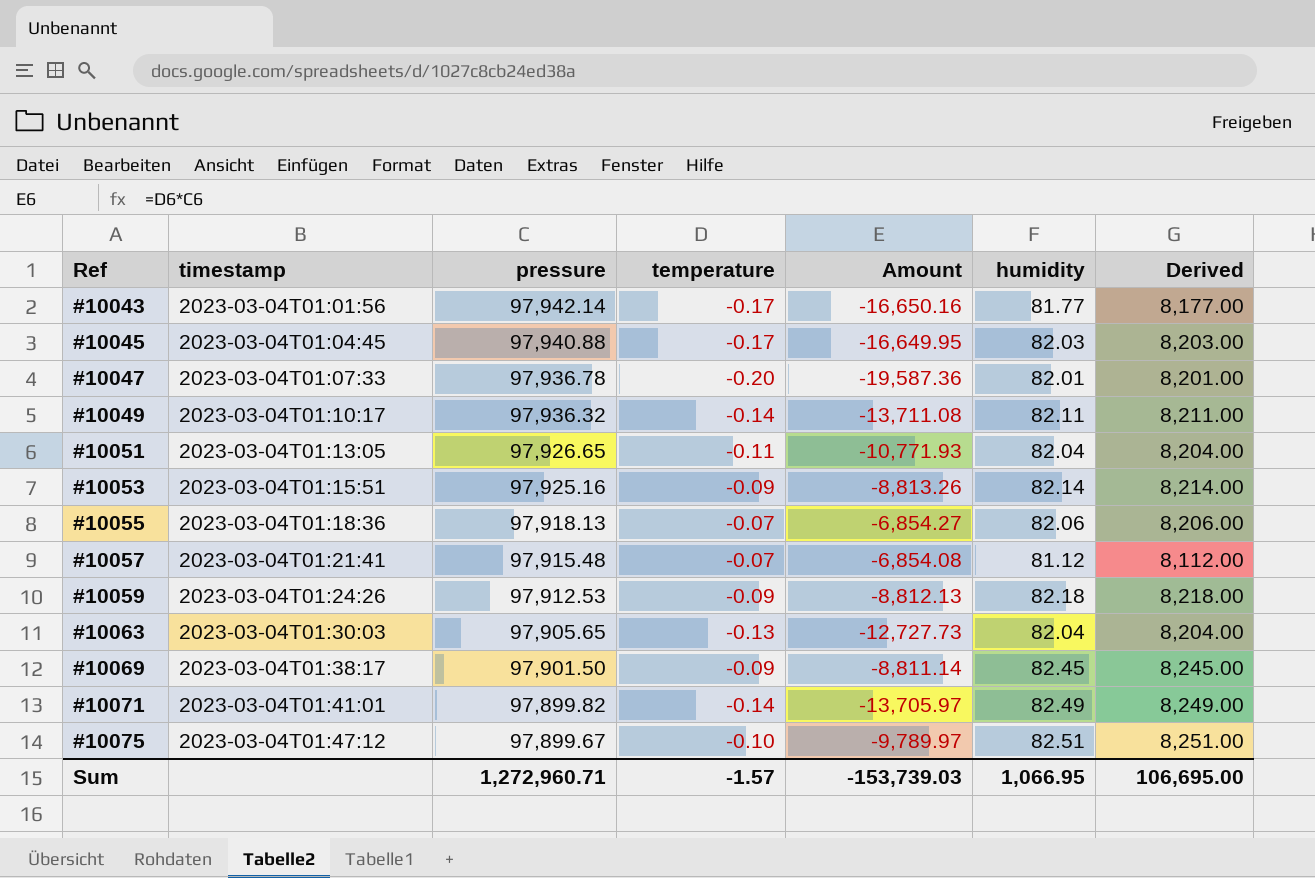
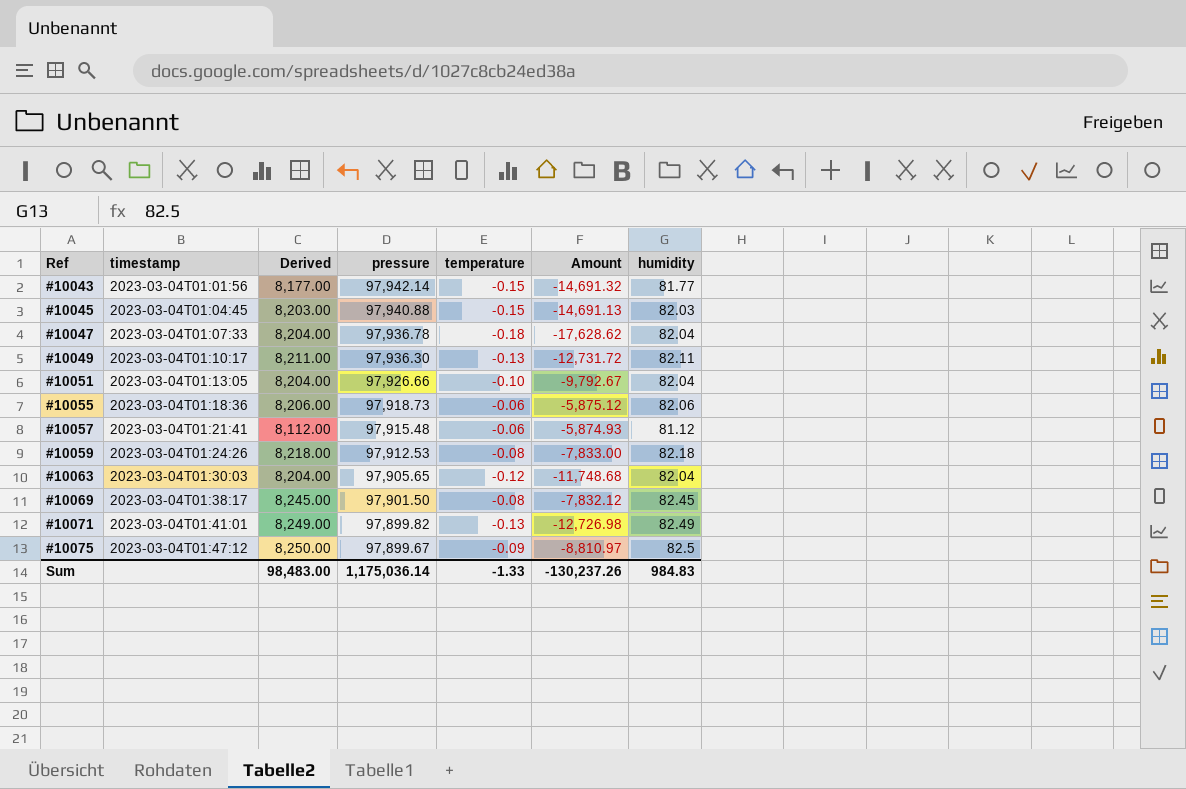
column Derived | position: 7 -> 3
row #10053: 2023-03-04T01:15:51 | 97,925.16 | -0.09 | -8,813.26 | 82.14 | 8,214.00 -> none
#10043 | temperature: -0.17 -> -0.15
#10043 | Amount: -16,650.16 -> -14,691.32
#10045 | temperature: -0.17 -> -0.15
#10045 | Amount: -16,649.95 -> -14,691.13
#10047 | Derived: 8,201.00 -> 8,204.00
#10047 | temperature: -0.20 -> -0.18
#10047 | Amount: -19,587.36 -> -17,628.62
#10047 | humidity: 82.01 -> 82.04
#10049 | pressure: 97,936.32 -> 97,936.30
#10049 | temperature: -0.14 -> -0.13
#10049 | Amount: -13,711.08 -> -12,731.72
#10051 | pressure: 97,926.65 -> 97,926.66
#10051 | temperature: -0.11 -> -0.10
#10051 | Amount: -10,771.93 -> -9,792.67
#10055 | pressure: 97,918.13 -> 97,918.73
#10055 | temperature: -0.07 -> -0.06
#10055 | Amount: -6,854.27 -> -5,875.12
#10057 | temperature: -0.07 -> -0.06
#10057 | Amount: -6,854.08 -> -5,874.93
#10059 | temperature: -0.09 -> -0.08
#10059 | Amount: -8,812.13 -> -7,833.00
#10063 | temperature: -0.13 -> -0.12
#10063 | Amount: -12,727.73 -> -11,748.68
#10069 | temperature: -0.09 -> -0.08
#10069 | Amount: -8,811.14 -> -7,832.12
#10071 | temperature: -0.14 -> -0.13
#10071 | Amount: -13,705.97 -> -12,726.98
#10075 | Derived: 8,251.00 -> 8,250.00
#10075 | temperature: -0.10 -> -0.09
#10075 | Amount: -9,789.97 -> -8,810.97
#10075 | humidity: 82.51 -> 82.5
Sum | Derived: 106,695.00 -> 98,483.00
Sum | pressure: 1,272,960.71 -> 1,175,036.14
Sum | temperature: -1.57 -> -1.33
Sum | Amount: -153,739.03 -> -130,237.26
Sum | humidity: 1,066.95 -> 984.83

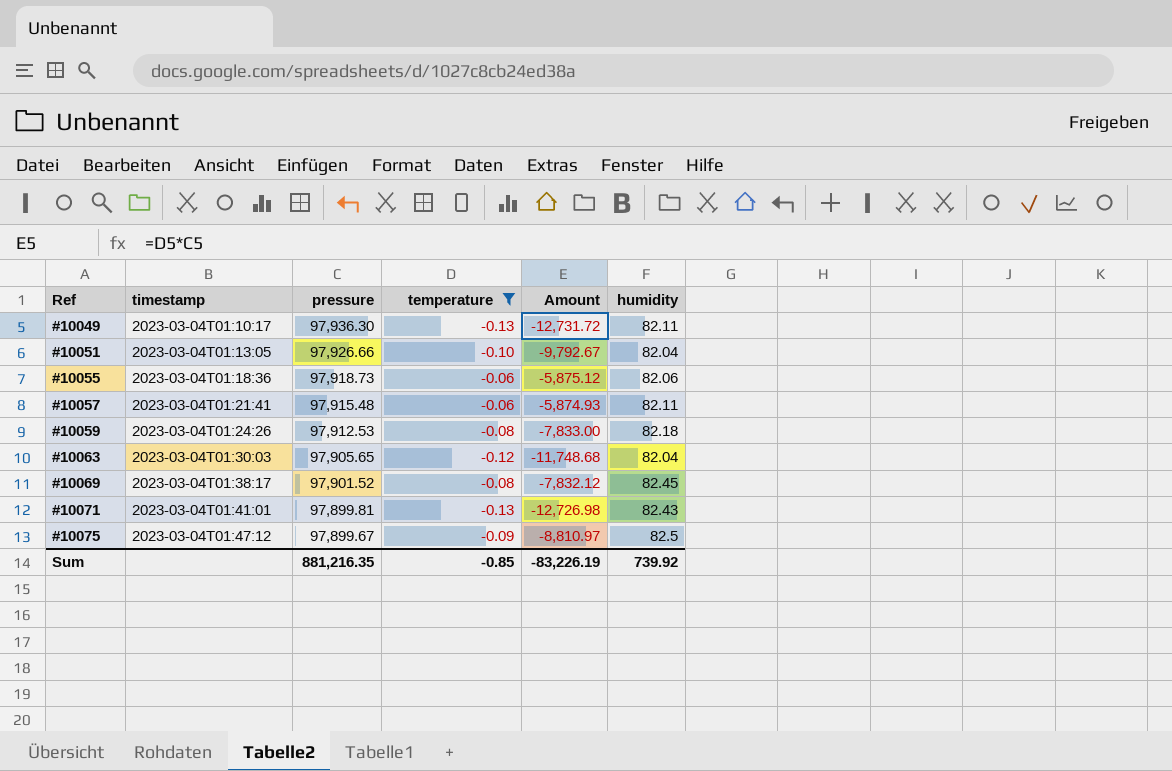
filter: none -> temperature >= -0.13
column Derived | formula: [humidity] * 100 -> none
#10057 | humidity: 81.12 -> 82.11
#10069 | pressure: 97,901.50 -> 97,901.52
#10071 | pressure: 97,899.82 -> 97,899.81
#10071 | humidity: 82.49 -> 82.43
Sum | pressure: 1,175,036.14 -> 881,216.35
Sum | temperature: -1.33 -> -0.85
Sum | Amount: -130,237.26 -> -83,226.19
Sum | humidity: 984.83 -> 739.92

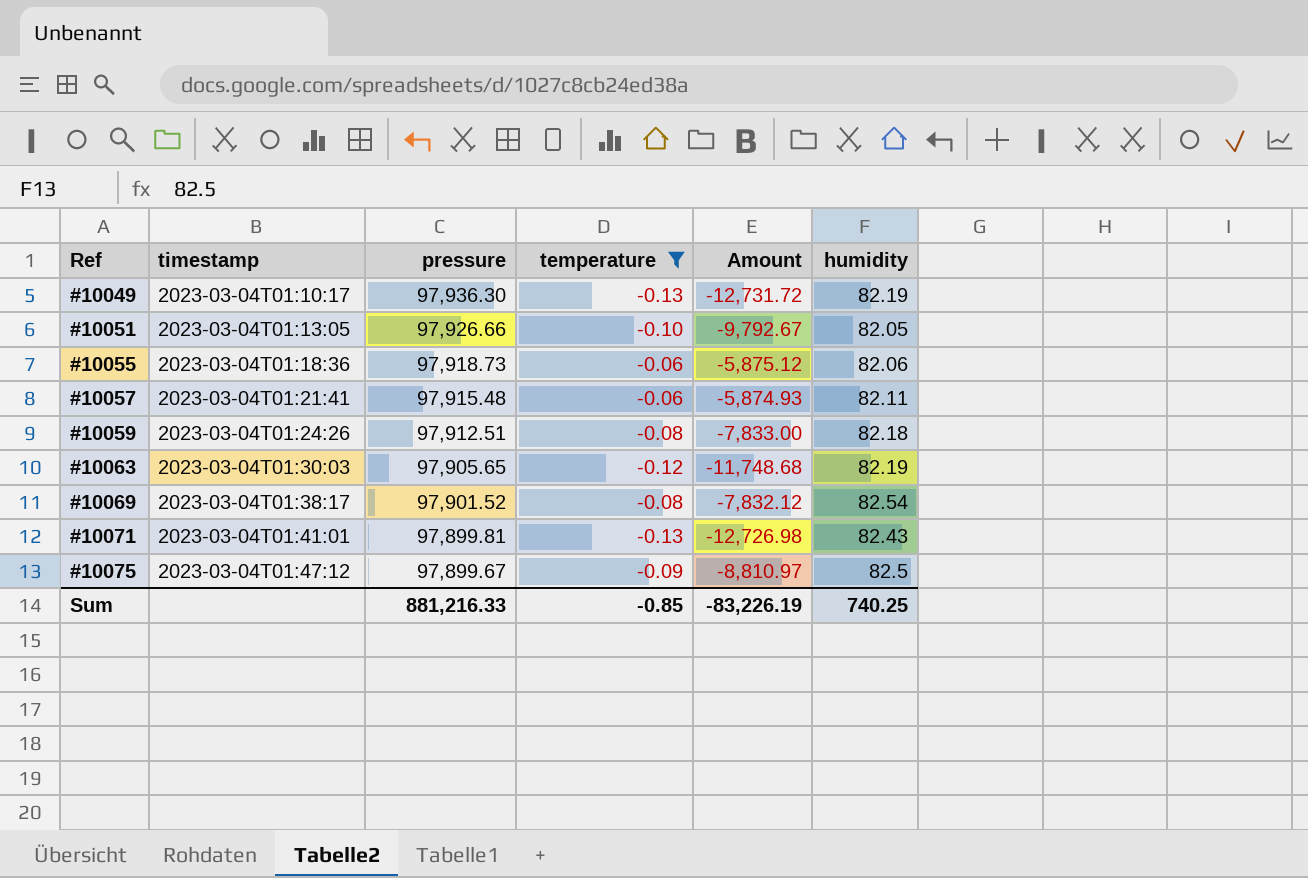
#10049 | humidity: 82.11 -> 82.19
#10051 | humidity: 82.04 -> 82.05
#10059 | pressure: 97,912.53 -> 97,912.51
#10063 | humidity: 82.04 -> 82.19
#10069 | humidity: 82.45 -> 82.54
Sum | pressure: 881,216.35 -> 881,216.33
Sum | humidity: 739.92 -> 740.25

